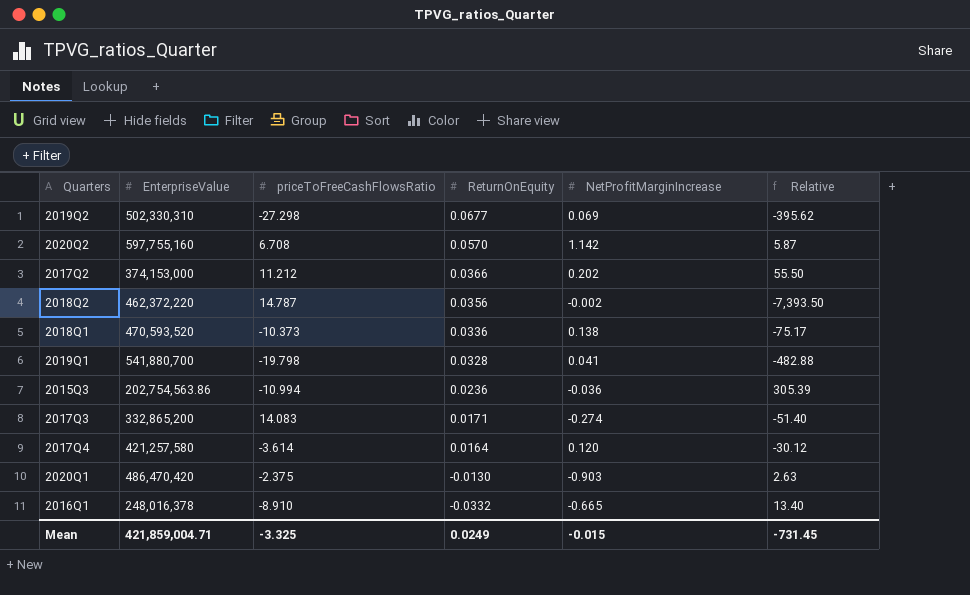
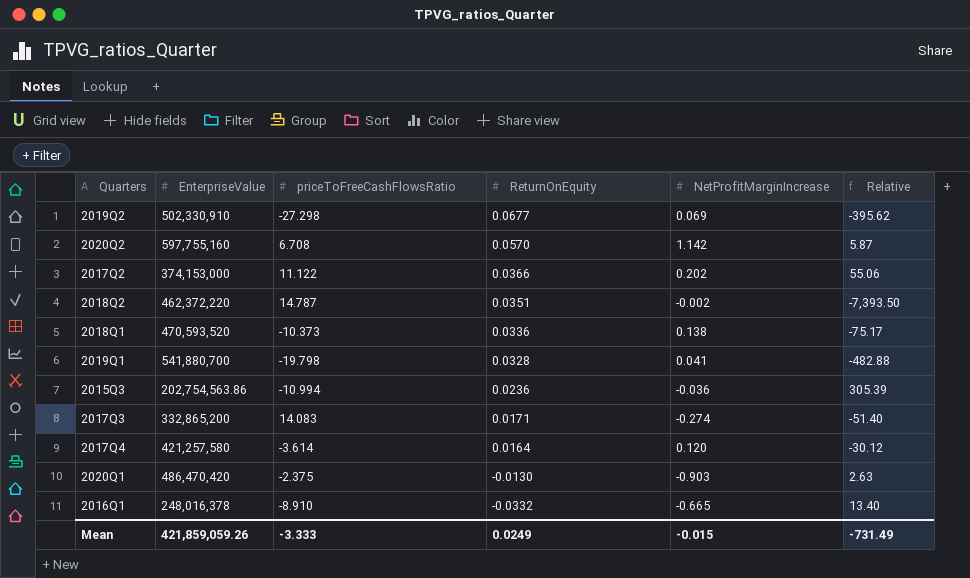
2019Q2 | EnterpriseValue: 502,330,310 -> 502,330,910
2017Q2 | priceToFreeCashFlowsRatio: 11.212 -> 11.122
2017Q2 | Relative: 55.50 -> 55.06
2018Q2 | ReturnOnEquity: 0.0356 -> 0.0351
Mean | EnterpriseValue: 421,859,004.71 -> 421,859,059.26
Mean | priceToFreeCashFlowsRatio: -3.325 -> -3.333
Mean | Relative: -731.45 -> -731.49

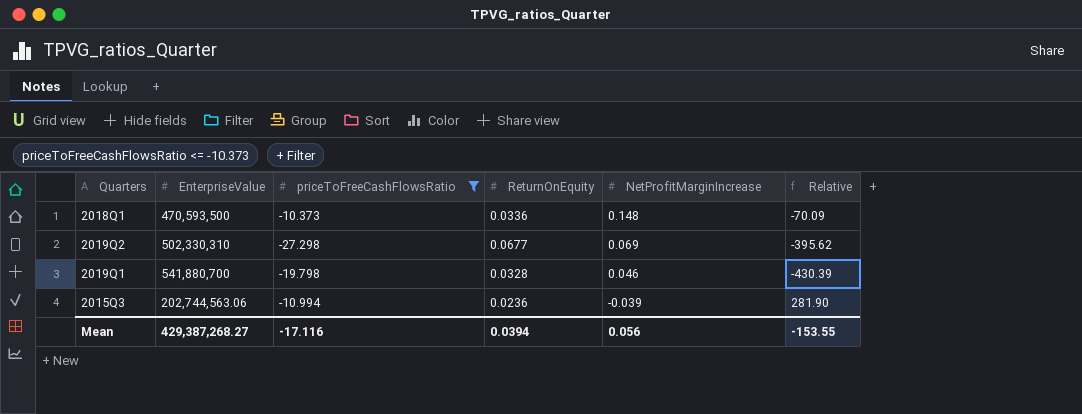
filter: none -> priceToFreeCashFlowsRatio <= -10.373
row order: ReturnOnEquity descending -> NetProfitMarginIncrease descending
2018Q1 | EnterpriseValue: 470,593,520 -> 470,593,500
2018Q1 | NetProfitMarginIncrease: 0.138 -> 0.148
2018Q1 | Relative: -75.17 -> -70.09
2019Q2 | EnterpriseValue: 502,330,910 -> 502,330,310
2019Q1 | NetProfitMarginIncrease: 0.041 -> 0.046
2019Q1 | Relative: -482.88 -> -430.39
2015Q3 | EnterpriseValue: 202,754,563.86 -> 202,744,563.06
2015Q3 | NetProfitMarginIncrease: -0.036 -> -0.039
2015Q3 | Relative: 305.39 -> 281.90
Mean | EnterpriseValue: 421,859,059.26 -> 429,387,268.27
Mean | priceToFreeCashFlowsRatio: -3.333 -> -17.116
Mean | ReturnOnEquity: 0.0249 -> 0.0394
Mean | NetProfitMarginIncrease: -0.015 -> 0.056
Mean | Relative: -731.49 -> -153.55

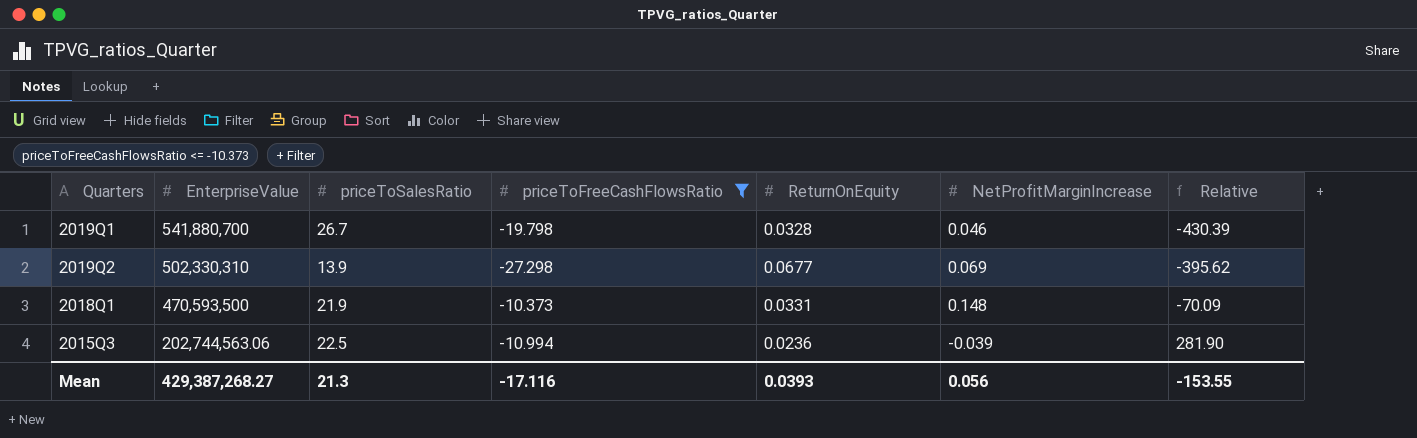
row order: NetProfitMarginIncrease descending -> EnterpriseValue descending
column priceToSalesRatio | position: none -> 3
2018Q1 | ReturnOnEquity: 0.0336 -> 0.0331
Mean | ReturnOnEquity: 0.0394 -> 0.0393

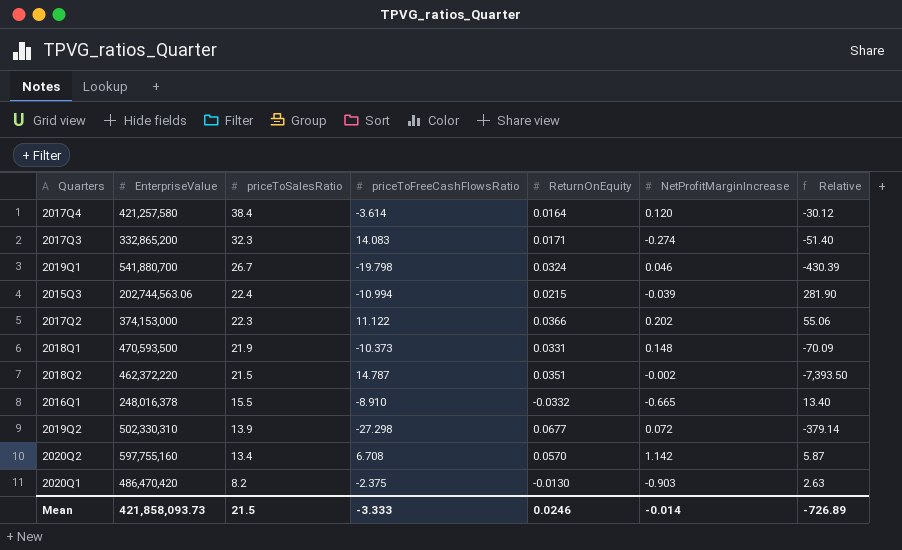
filter: priceToFreeCashFlowsRatio <= -10.373 -> none
row order: EnterpriseValue descending -> priceToSalesRatio descending
2019Q1 | ReturnOnEquity: 0.0328 -> 0.0324
2015Q3 | priceToSalesRatio: 22.5 -> 22.4
2015Q3 | ReturnOnEquity: 0.0236 -> 0.0215
2019Q2 | NetProfitMarginIncrease: 0.069 -> 0.072
2019Q2 | Relative: -395.62 -> -379.14
Mean | EnterpriseValue: 429,387,268.27 -> 421,858,093.73
Mean | priceToSalesRatio: 21.3 -> 21.5
Mean | priceToFreeCashFlowsRatio: -17.116 -> -3.333
Mean | ReturnOnEquity: 0.0393 -> 0.0246
Mean | NetProfitMarginIncrease: 0.056 -> -0.014
Mean | Relative: -153.55 -> -726.89

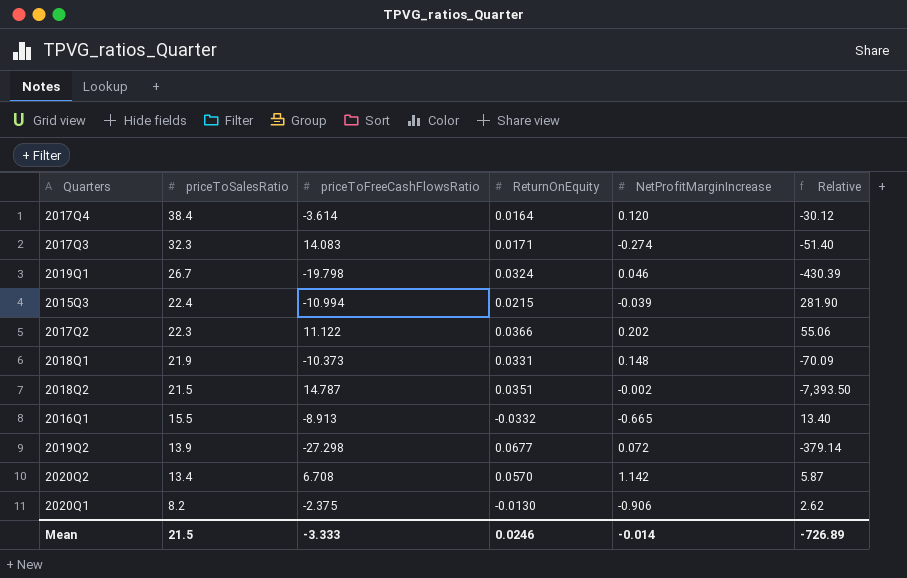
column EnterpriseValue | position: 2 -> none
2016Q1 | priceToFreeCashFlowsRatio: -8.910 -> -8.913
2020Q1 | NetProfitMarginIncrease: -0.903 -> -0.906
2020Q1 | Relative: 2.63 -> 2.62

